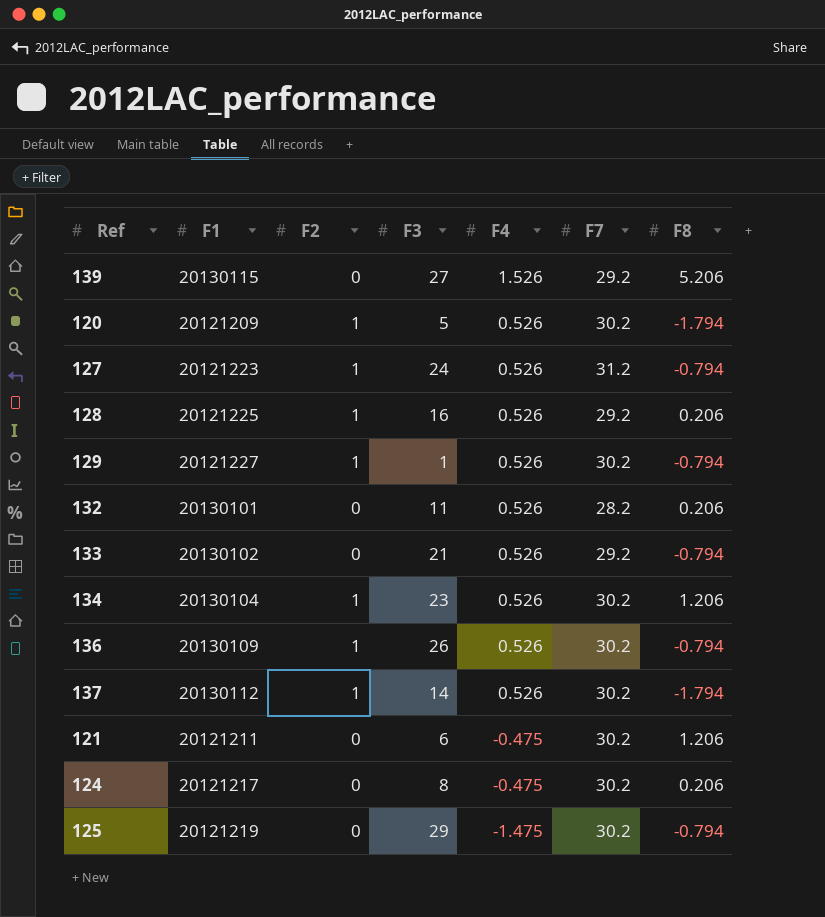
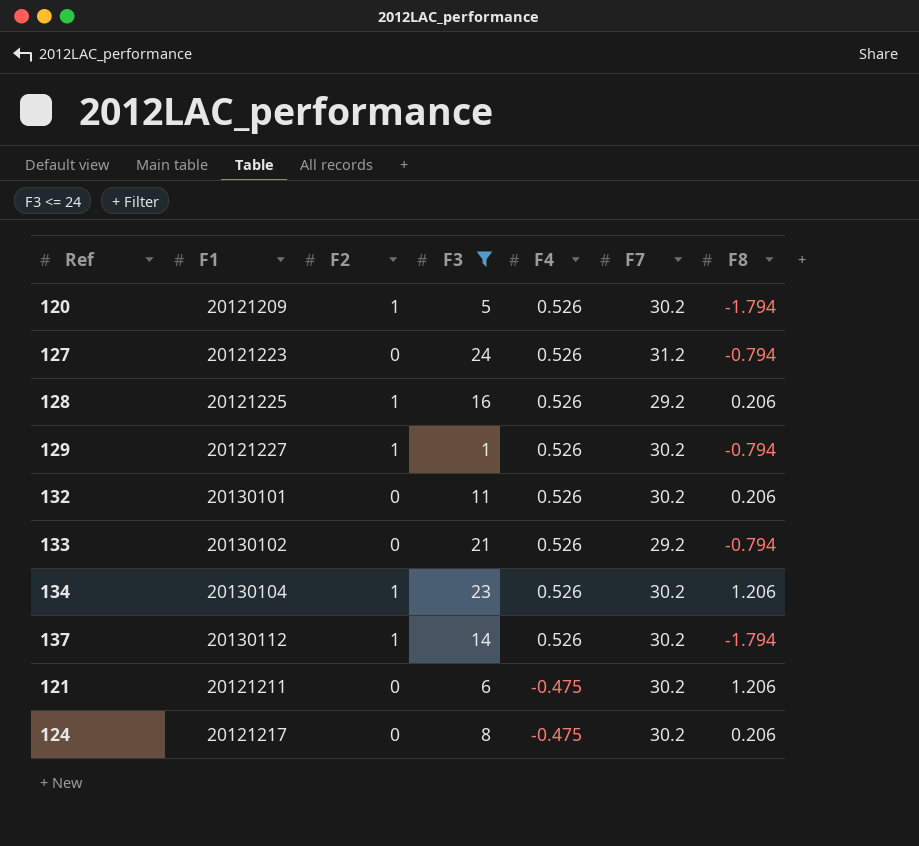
filter: none -> F3 <= 24
127 | F2: 1 -> 0
132 | F7: 28.2 -> 30.2

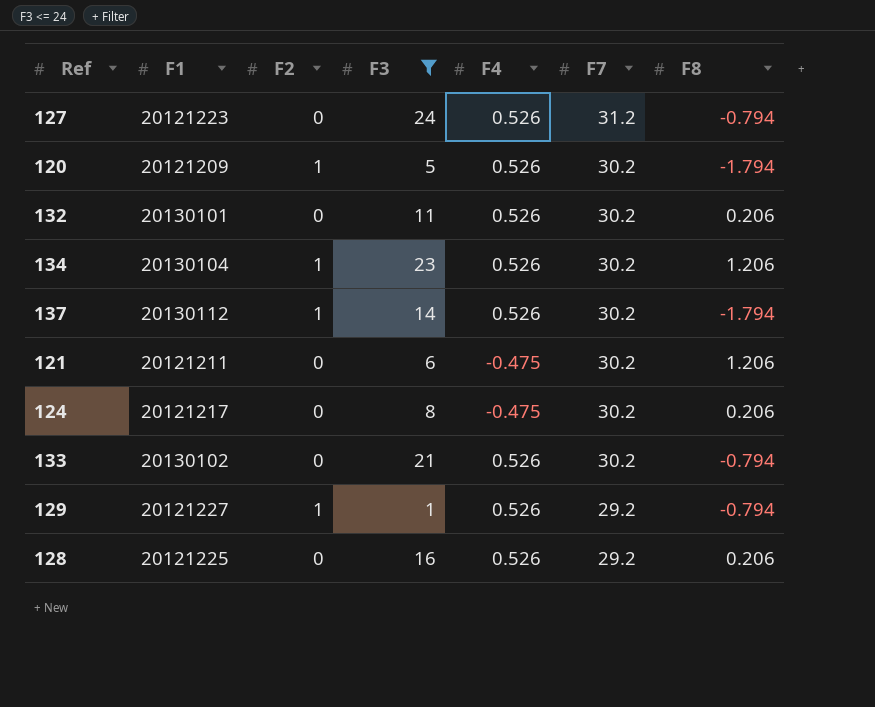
row order: F4 descending -> F7 descending
133 | F7: 29.2 -> 30.2
129 | F7: 30.2 -> 29.2
128 | F2: 1 -> 0

